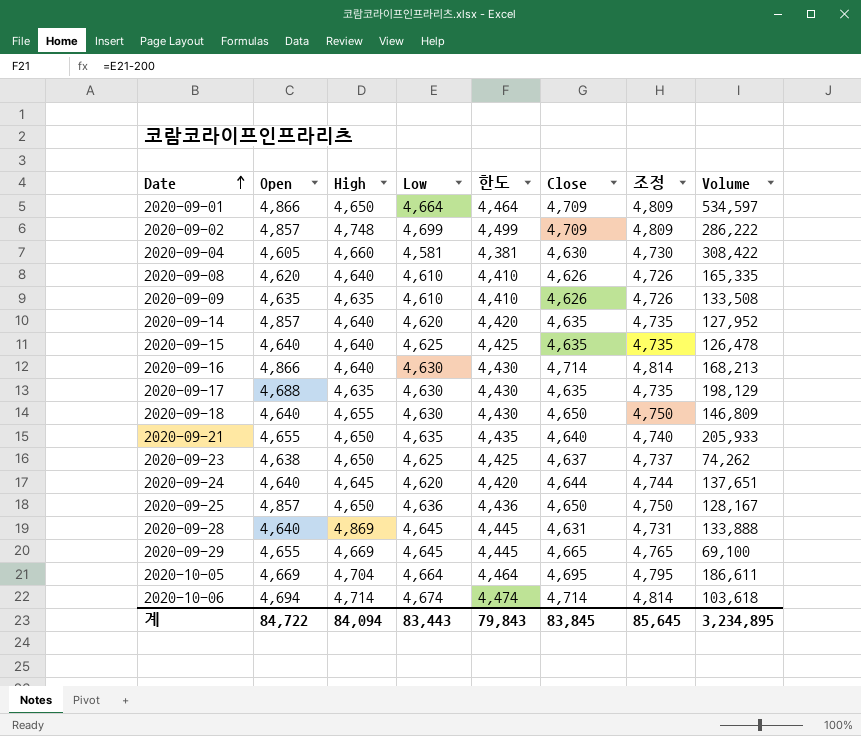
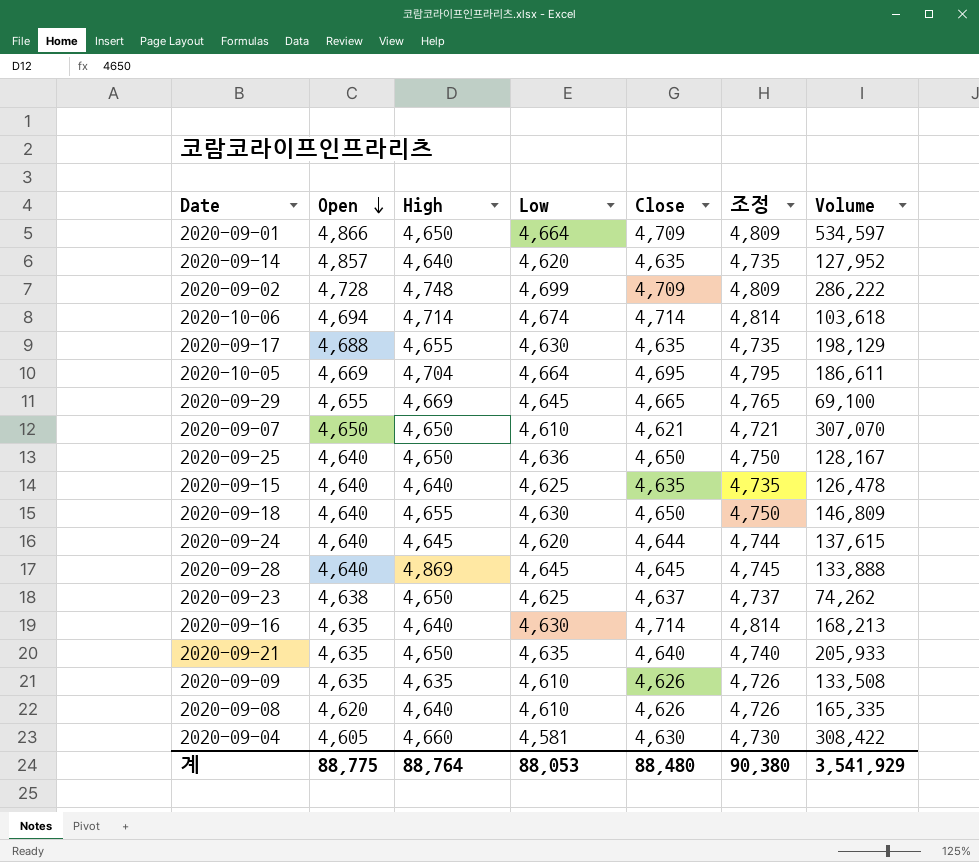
row order: Date ascending -> Open descending
column 한도 | formula: [Low] - 200 -> none
2020-09-02 | Open: 4,857 -> 4,728
2020-09-17 | High: 4,635 -> 4,655
row 2020-09-07: none -> 4,650 | 4,650 | 4,610 | 4,621 | 4,721 | 307,070
2020-09-25 | Open: 4,857 -> 4,640
2020-09-24 | Volume: 137,651 -> 137,615
2020-09-28 | Close: 4,631 -> 4,645
2020-09-28 | 조정: 4,731 -> 4,745
2020-09-16 | Open: 4,866 -> 4,635
2020-09-21 | Open: 4,655 -> 4,635
계 | Open: 84,722 -> 88,775
계 | High: 84,094 -> 88,764
계 | Low: 83,443 -> 88,053
계 | Close: 83,845 -> 88,480
계 | 조정: 85,645 -> 90,380
계 | Volume: 3,234,895 -> 3,541,929

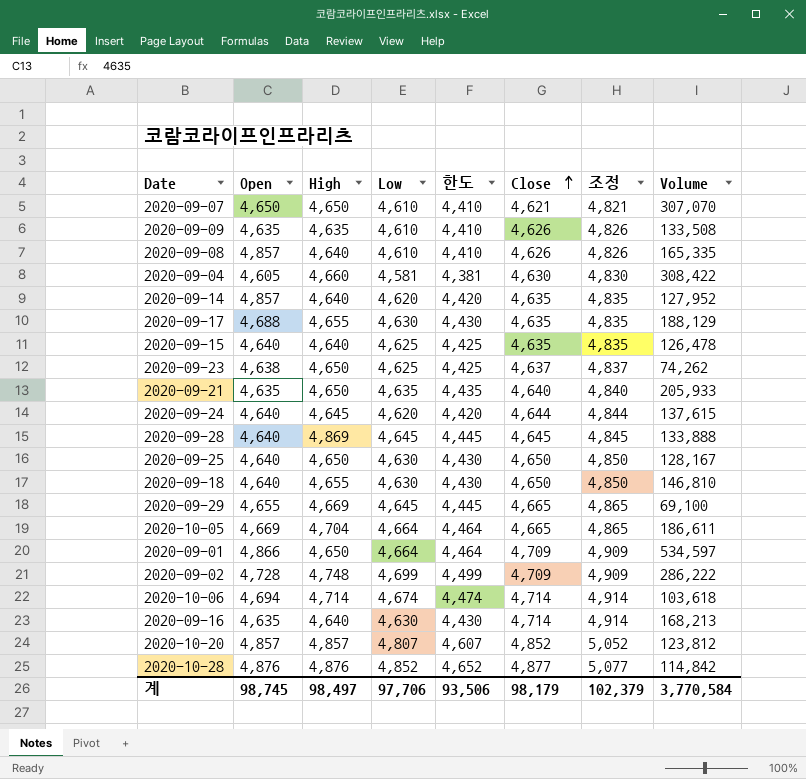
row order: Open descending -> Close ascending
column 한도 | formula: none -> [Low] - 200
column 조정 | formula: [Close] + 100 -> [Close] + 200
2020-09-08 | Open: 4,620 -> 4,857
2020-09-17 | Volume: 198,129 -> 188,129
2020-09-25 | Low: 4,636 -> 4,630
2020-09-18 | Volume: 146,809 -> 146,810
2020-10-05 | Close: 4,695 -> 4,665
row 2020-10-20: none -> 4,857 | 4,857 | 4,807 | 4,607 | 4,852 | 5,052 | 123,812
row 2020-10-28: none -> 4,876 | 4,876 | 4,852 | 4,652 | 4,877 | 5,077 | 114,842
계 | Open: 88,775 -> 98,745
계 | High: 88,764 -> 98,497
계 | Low: 88,053 -> 97,706
계 | Close: 88,480 -> 98,179
계 | 조정: 90,380 -> 102,379
계 | Volume: 3,541,929 -> 3,770,584

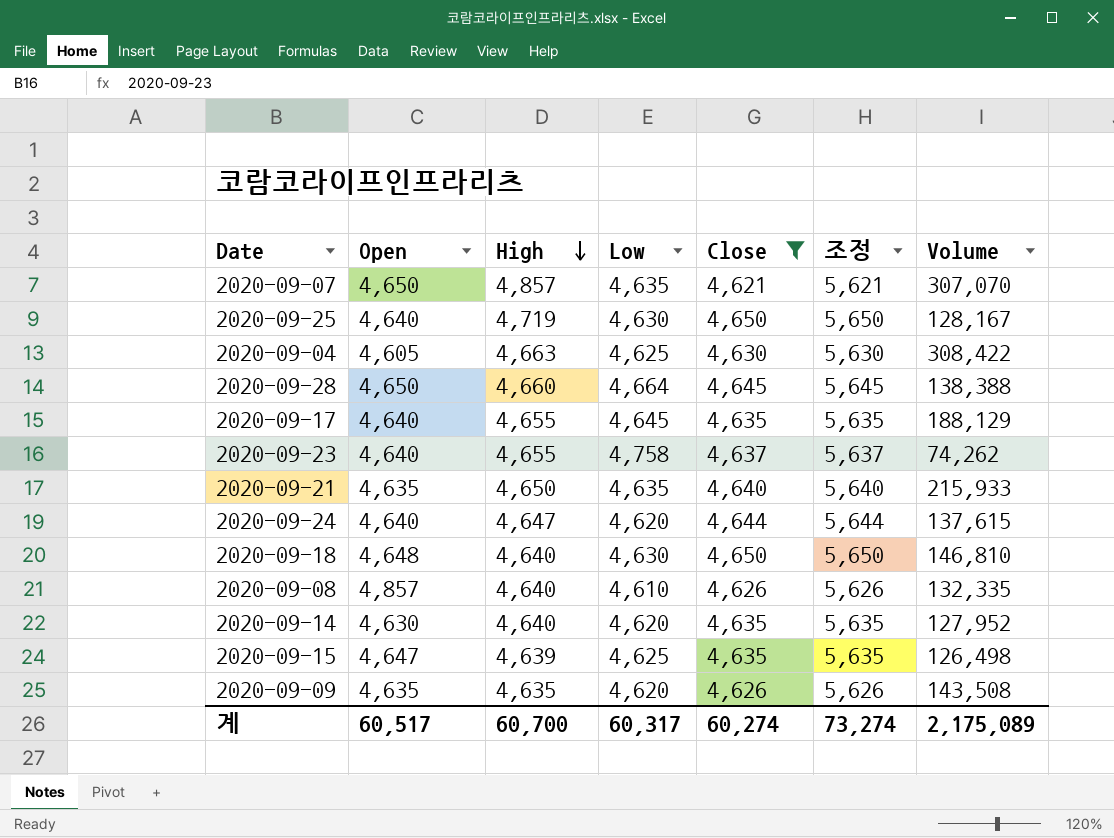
filter: none -> Close <= 4,650
row order: Close ascending -> High descending
column 한도 | formula: [Low] - 200 -> none
column 조정 | formula: [Close] + 200 -> [Close] + 1000
2020-09-07 | High: 4,650 -> 4,857
2020-09-07 | Low: 4,610 -> 4,635
2020-09-25 | High: 4,650 -> 4,719
2020-09-04 | High: 4,660 -> 4,663
2020-09-04 | Low: 4,581 -> 4,625
2020-09-28 | Open: 4,640 -> 4,650
2020-09-28 | High: 4,869 -> 4,660
2020-09-28 | Low: 4,645 -> 4,664
2020-09-28 | Volume: 133,888 -> 138,388
2020-09-17 | Open: 4,688 -> 4,640
2020-09-17 | Low: 4,630 -> 4,645
2020-09-23 | Open: 4,638 -> 4,640
2020-09-23 | High: 4,650 -> 4,655
2020-09-23 | Low: 4,625 -> 4,758
2020-09-21 | Volume: 205,933 -> 215,933
2020-09-24 | High: 4,645 -> 4,647
2020-09-18 | Open: 4,640 -> 4,648
2020-09-18 | High: 4,655 -> 4,640
2020-09-08 | Volume: 165,335 -> 132,335
2020-09-14 | Open: 4,857 -> 4,630
2020-09-15 | Open: 4,640 -> 4,647
2020-09-15 | High: 4,640 -> 4,639
2020-09-15 | Volume: 126,478 -> 126,498
2020-09-09 | Low: 4,610 -> 4,620
2020-09-09 | Volume: 133,508 -> 143,508
계 | Open: 98,745 -> 60,517
계 | High: 98,497 -> 60,700
계 | Low: 97,706 -> 60,317
계 | Close: 98,179 -> 60,274
계 | 조정: 102,379 -> 73,274
계 | Volume: 3,770,584 -> 2,175,089

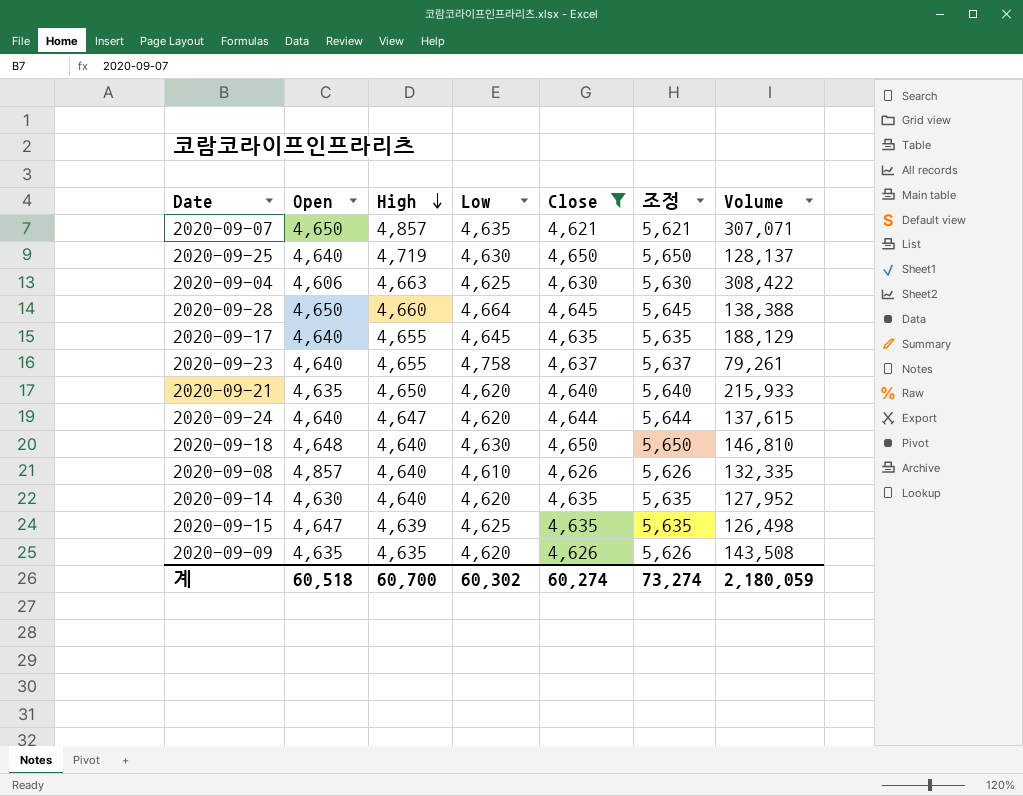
2020-09-07 | Volume: 307,070 -> 307,071
2020-09-25 | Volume: 128,167 -> 128,137
2020-09-04 | Open: 4,605 -> 4,606
2020-09-23 | Volume: 74,262 -> 79,261
2020-09-21 | Low: 4,635 -> 4,620
계 | Open: 60,517 -> 60,518
계 | Low: 60,317 -> 60,302
계 | Volume: 2,175,089 -> 2,180,059

